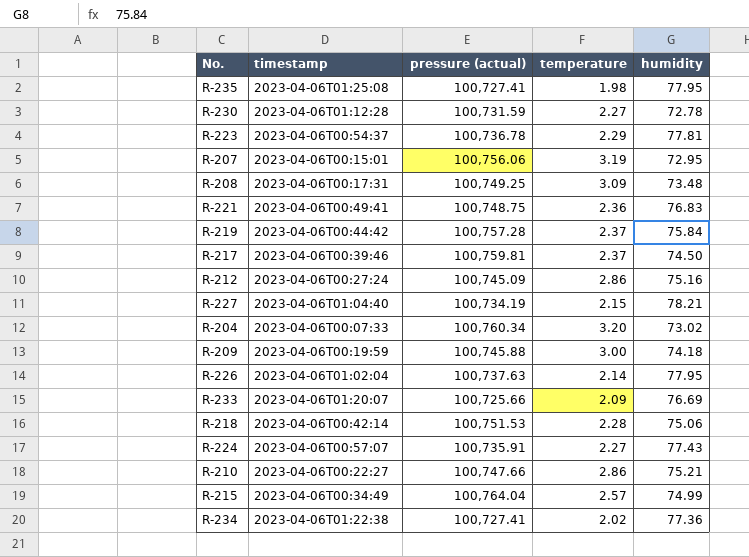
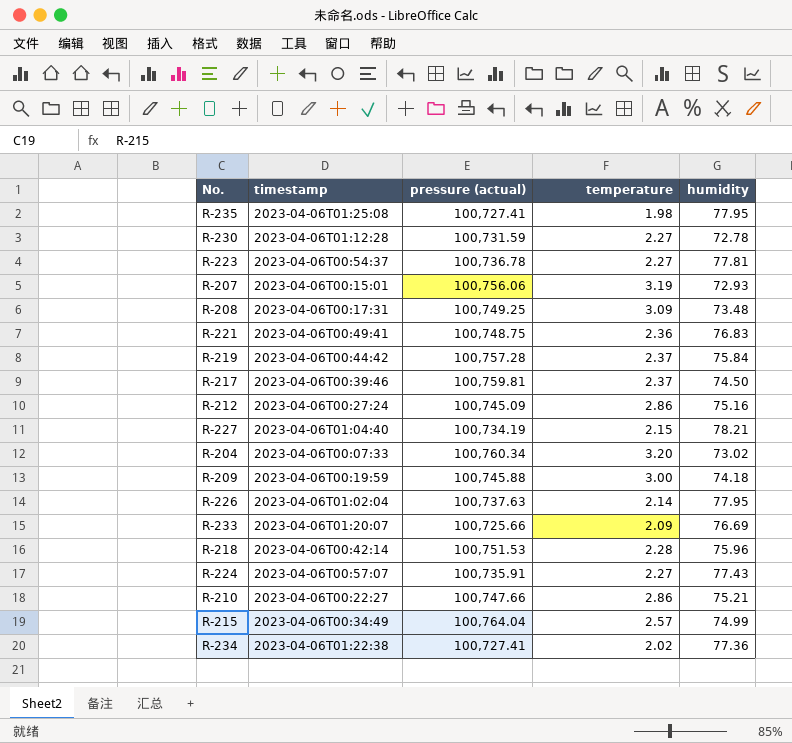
R-223 | temperature: 2.29 -> 2.27
R-207 | humidity: 72.95 -> 72.93
R-218 | humidity: 75.06 -> 75.96

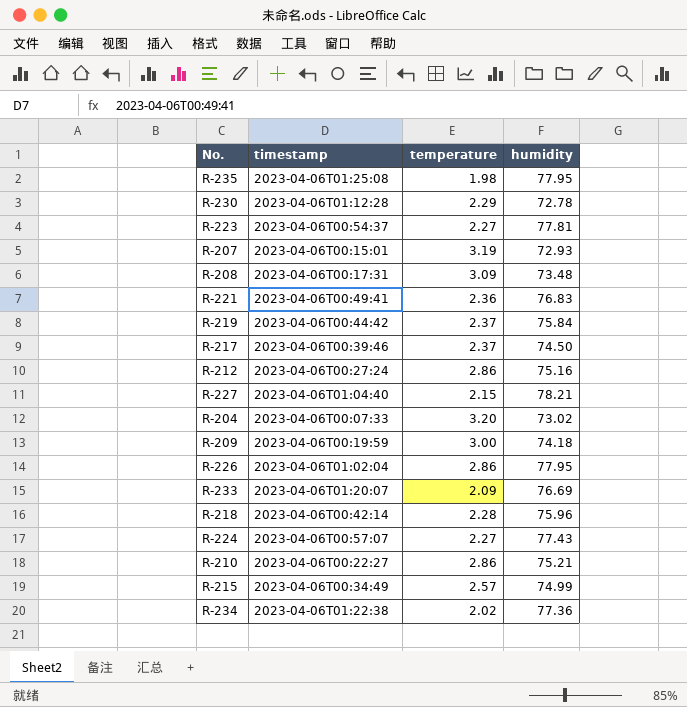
column pressure (actual) | position: 3 -> none
R-230 | temperature: 2.27 -> 2.29
R-226 | temperature: 2.14 -> 2.86

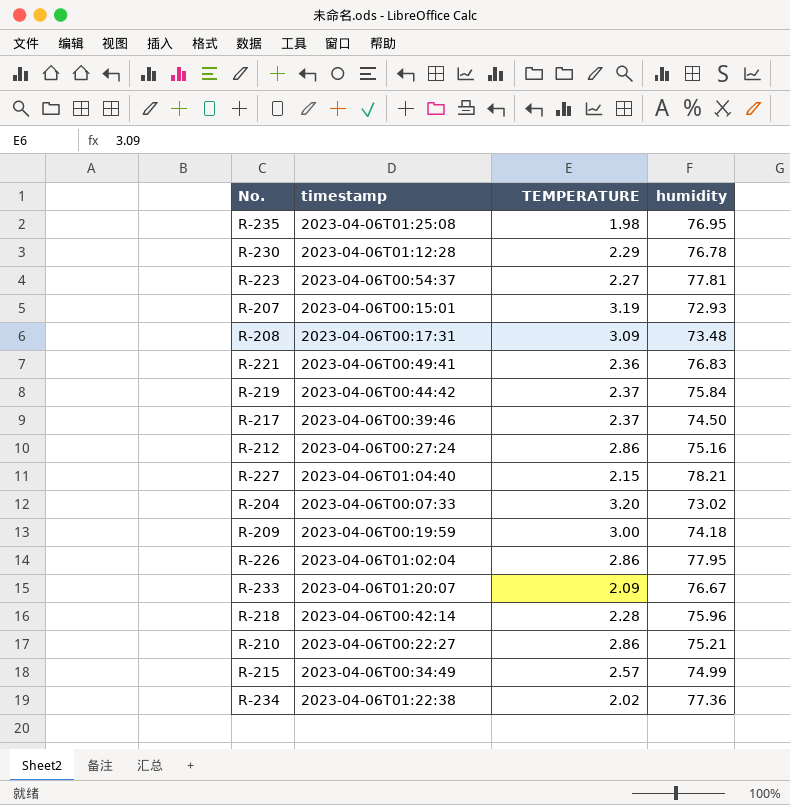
column name: temperature -> TEMPERATURE
row R-224: 2023-04-06T00:57:07 | 2.27 | 77.43 -> none
R-235 | humidity: 77.95 -> 76.95
R-230 | humidity: 72.78 -> 76.78
R-233 | humidity: 76.69 -> 76.67

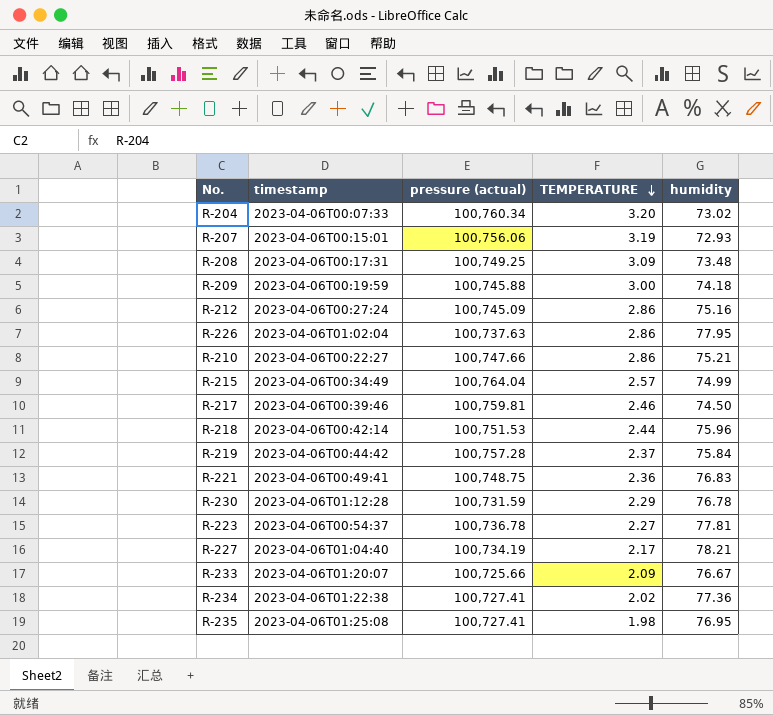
row order: none -> TEMPERATURE descending
column pressure (actual) | position: none -> 3
R-217 | TEMPERATURE: 2.37 -> 2.46
R-218 | TEMPERATURE: 2.28 -> 2.44
R-227 | TEMPERATURE: 2.15 -> 2.17

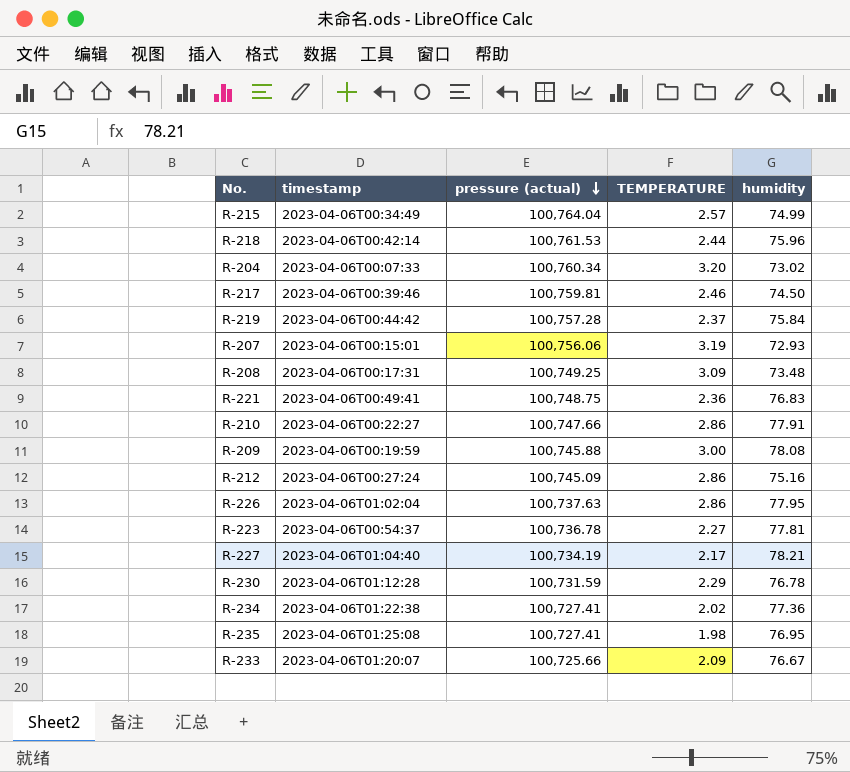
row order: TEMPERATURE descending -> pressure (actual) descending
R-218 | pressure (actual): 100,751.53 -> 100,761.53
R-210 | humidity: 75.21 -> 77.91
R-209 | humidity: 74.18 -> 78.08

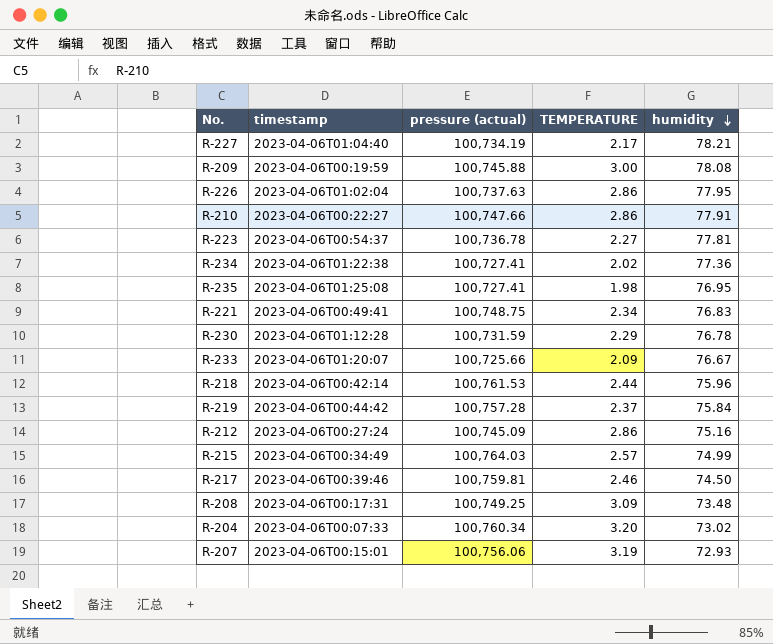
row order: pressure (actual) descending -> humidity descending
R-221 | TEMPERATURE: 2.36 -> 2.34
R-215 | pressure (actual): 100,764.04 -> 100,764.03

